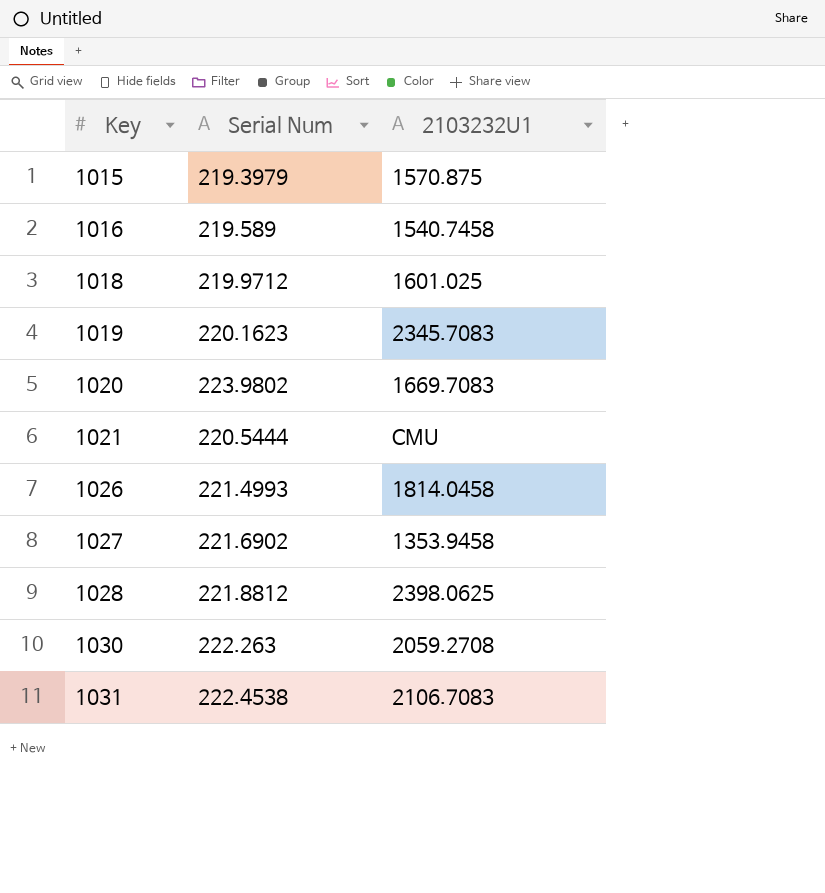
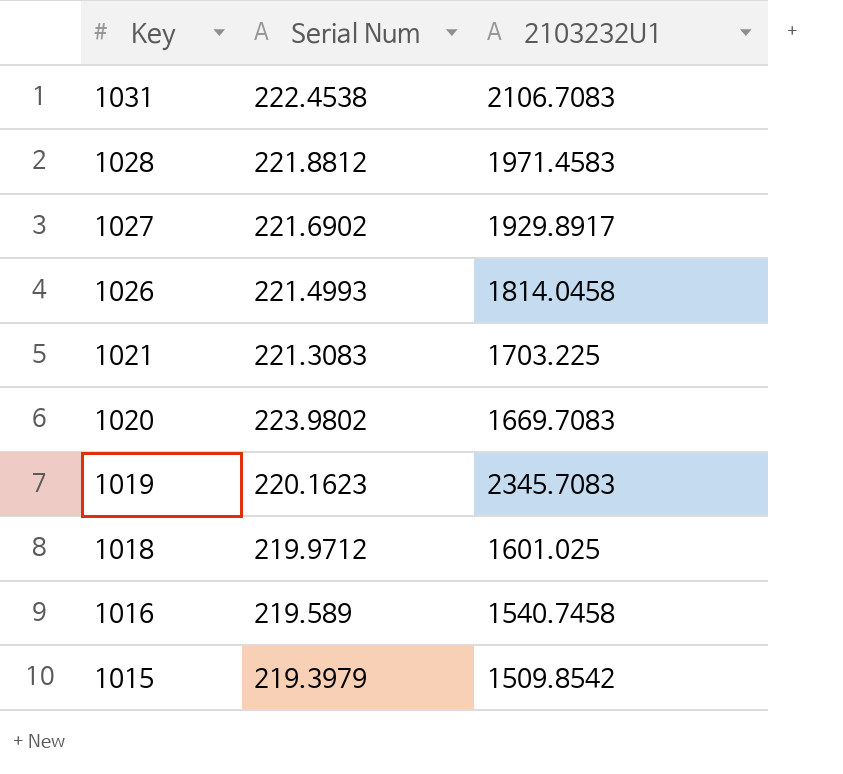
row order: Key ascending -> Key descending
row 1030: 222.263 | 2059.2708 -> none
1028 | 2103232U1: 2398.0625 -> 1971.4583
1027 | 2103232U1: 1353.9458 -> 1929.8917
1021 | Serial Num: 220.5444 -> 221.3083
1021 | 2103232U1: CMU -> 1703.225
1015 | 2103232U1: 1570.875 -> 1509.8542

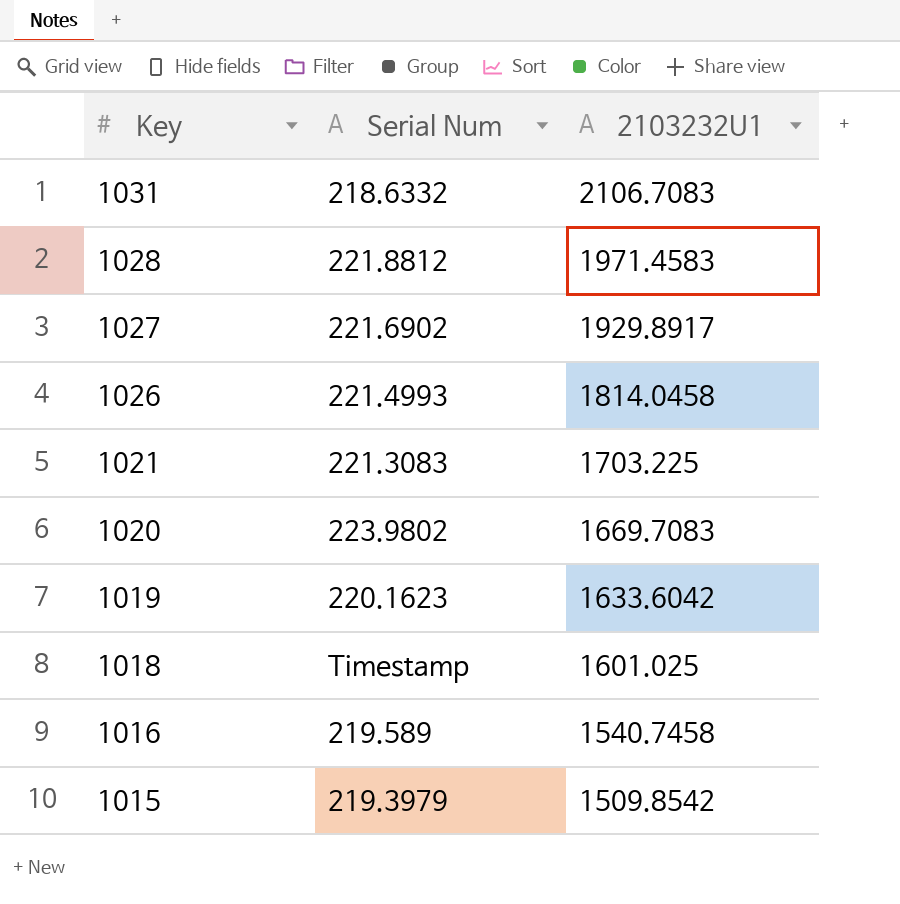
1031 | Serial Num: 222.4538 -> 218.6332
1019 | 2103232U1: 2345.7083 -> 1633.6042
1018 | Serial Num: 219.9712 -> Timestamp

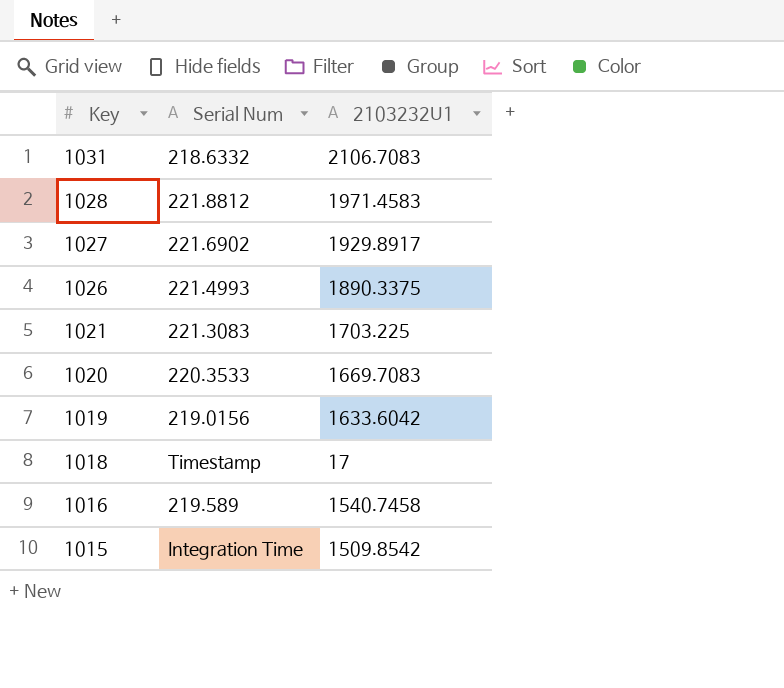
1026 | 2103232U1: 1814.0458 -> 1890.3375
1020 | Serial Num: 223.9802 -> 220.3533
1019 | Serial Num: 220.1623 -> 219.0156
1018 | 2103232U1: 1601.025 -> 17
1015 | Serial Num: 219.3979 -> Integration Time

